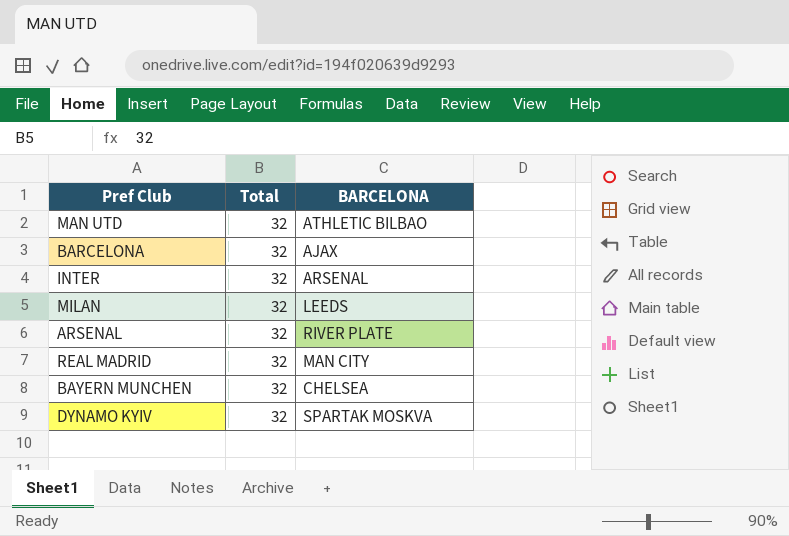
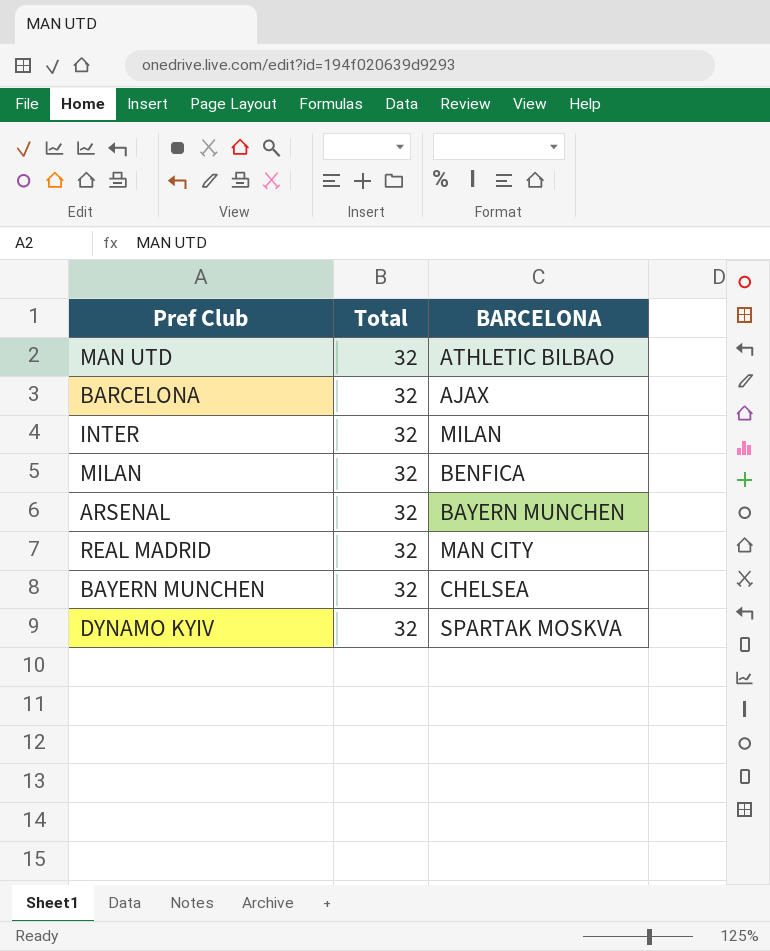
INTER | BARCELONA: ARSENAL -> MILAN
MILAN | BARCELONA: LEEDS -> BENFICA
ARSENAL | BARCELONA: RIVER PLATE -> BAYERN MUNCHEN

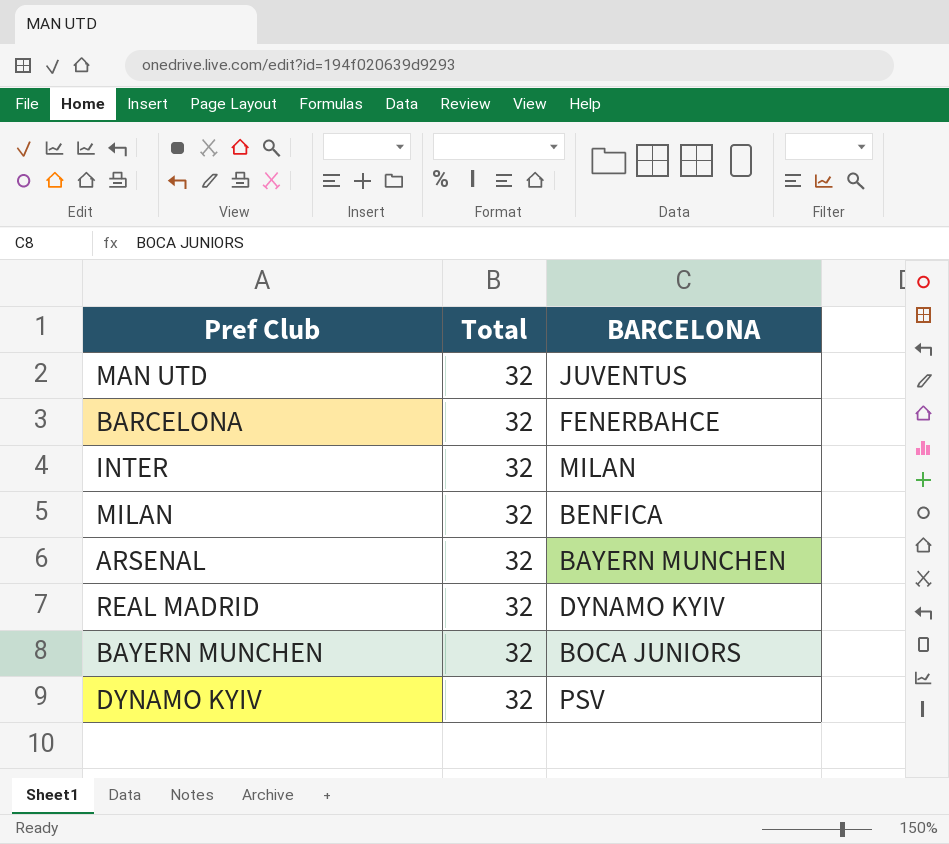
MAN UTD | BARCELONA: ATHLETIC BILBAO -> JUVENTUS
BARCELONA | BARCELONA: AJAX -> FENERBAHCE
REAL MADRID | BARCELONA: MAN CITY -> DYNAMO KYIV
BAYERN MUNCHEN | BARCELONA: CHELSEA -> BOCA JUNIORS
DYNAMO KYIV | BARCELONA: SPARTAK MOSKVA -> PSV

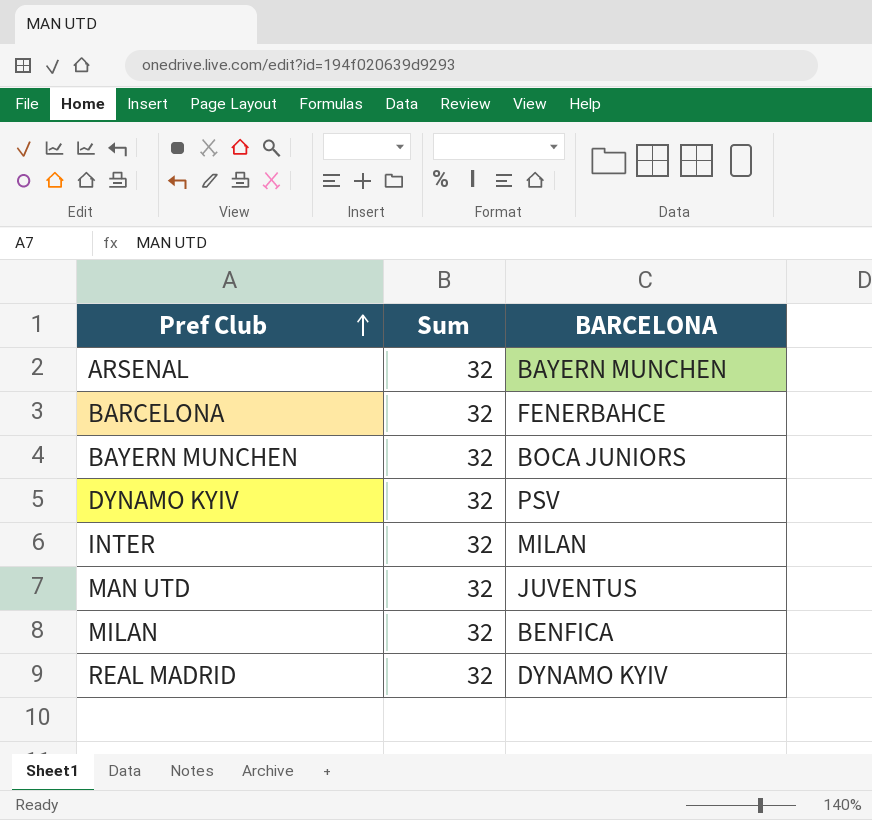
row order: none -> Pref Club ascending
column name: Total -> Sum

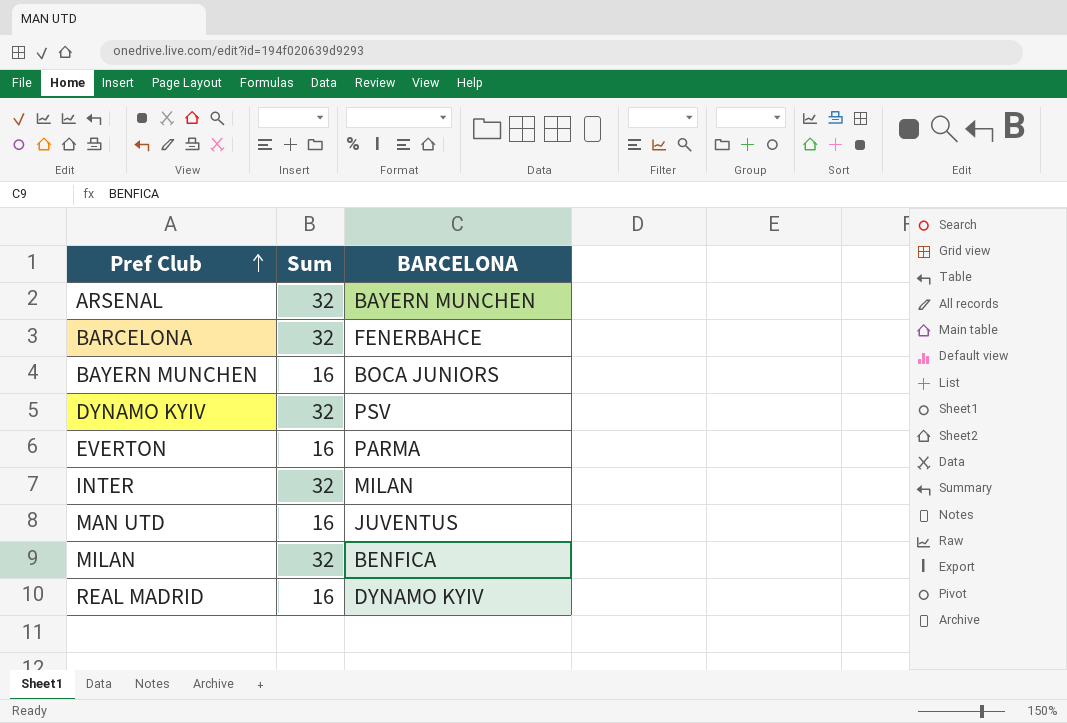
BAYERN MUNCHEN | Sum: 32 -> 16
row EVERTON: none -> 16 | PARMA
MAN UTD | Sum: 32 -> 16
REAL MADRID | Sum: 32 -> 16

